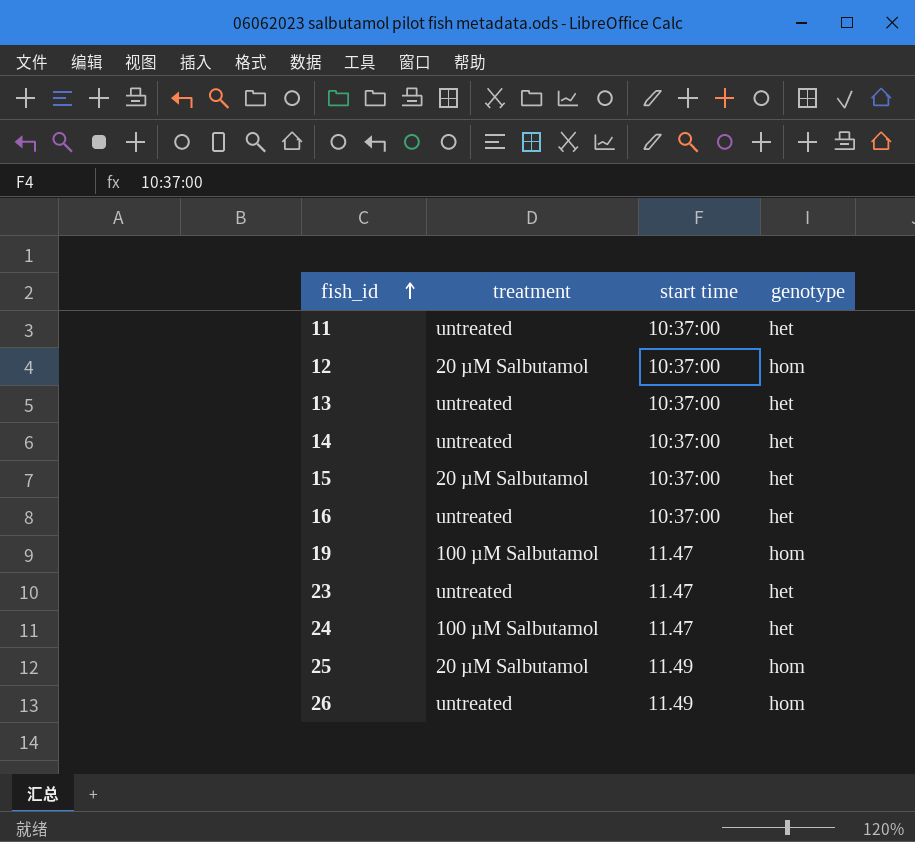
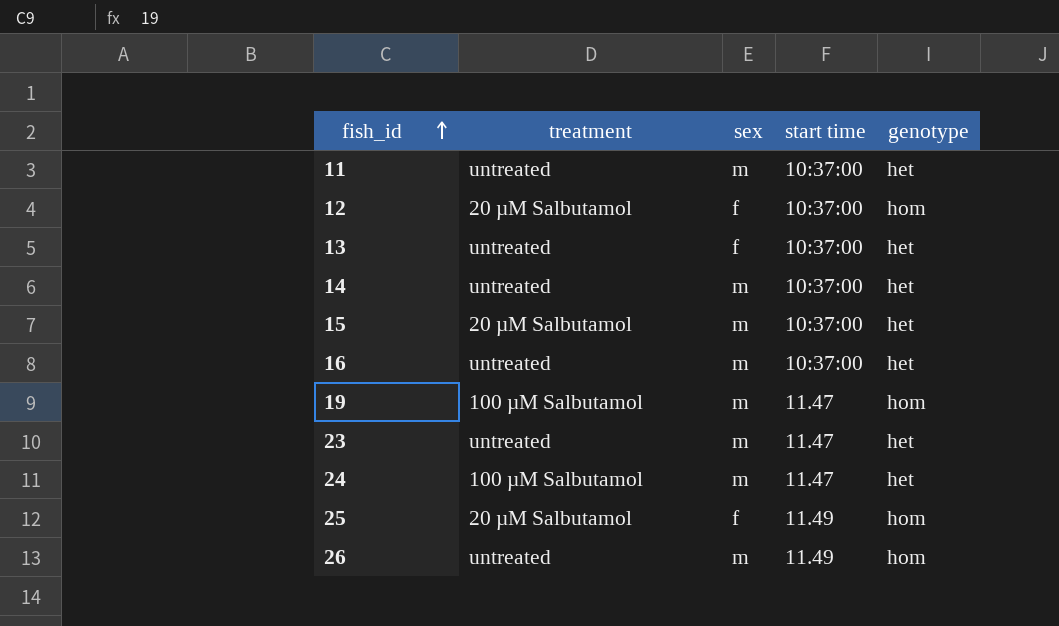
column sex | position: none -> 3

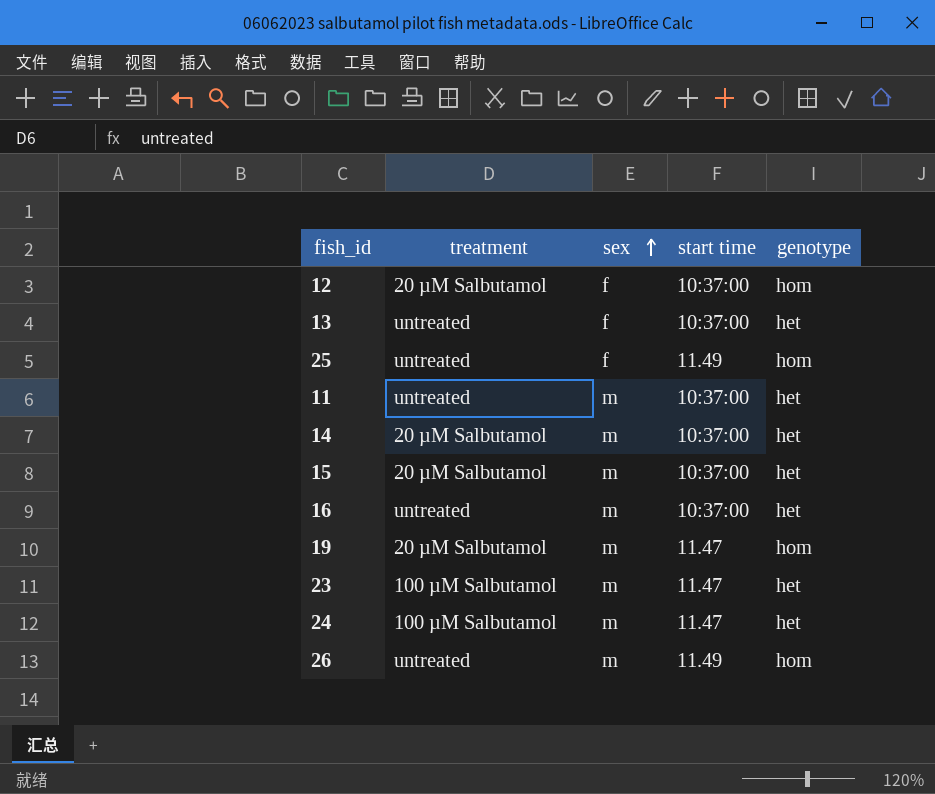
row order: fish_id ascending -> sex ascending
25 | treatment: 20 µM Salbutamol -> untreated
14 | treatment: untreated -> 20 µM Salbutamol
19 | treatment: 100 µM Salbutamol -> 20 µM Salbutamol
23 | treatment: untreated -> 100 µM Salbutamol

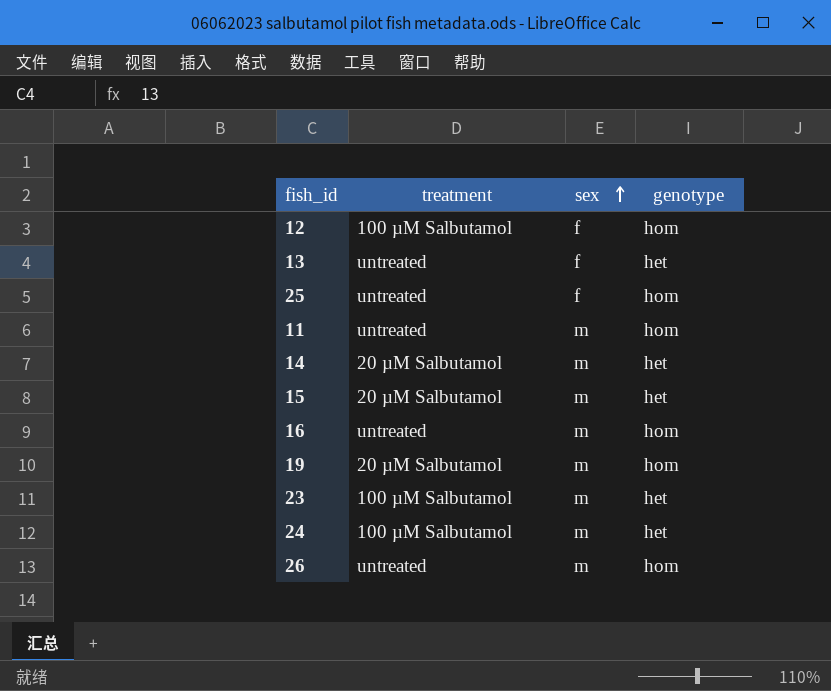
column start time | position: 4 -> none
12 | treatment: 20 µM Salbutamol -> 100 µM Salbutamol
11 | genotype: het -> hom
16 | genotype: het -> hom

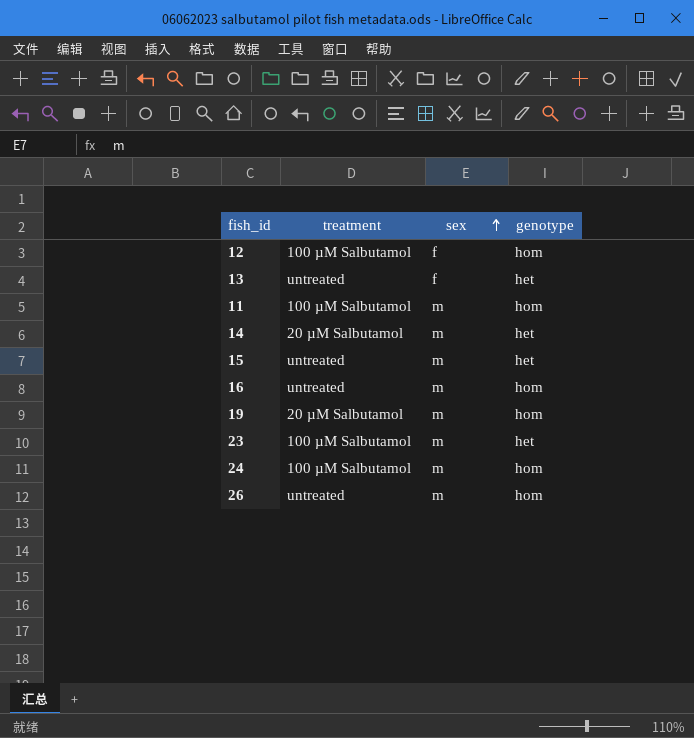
row 25: untreated | f | hom -> none
11 | treatment: untreated -> 100 µM Salbutamol
15 | treatment: 20 µM Salbutamol -> untreated
24 | genotype: het -> hom

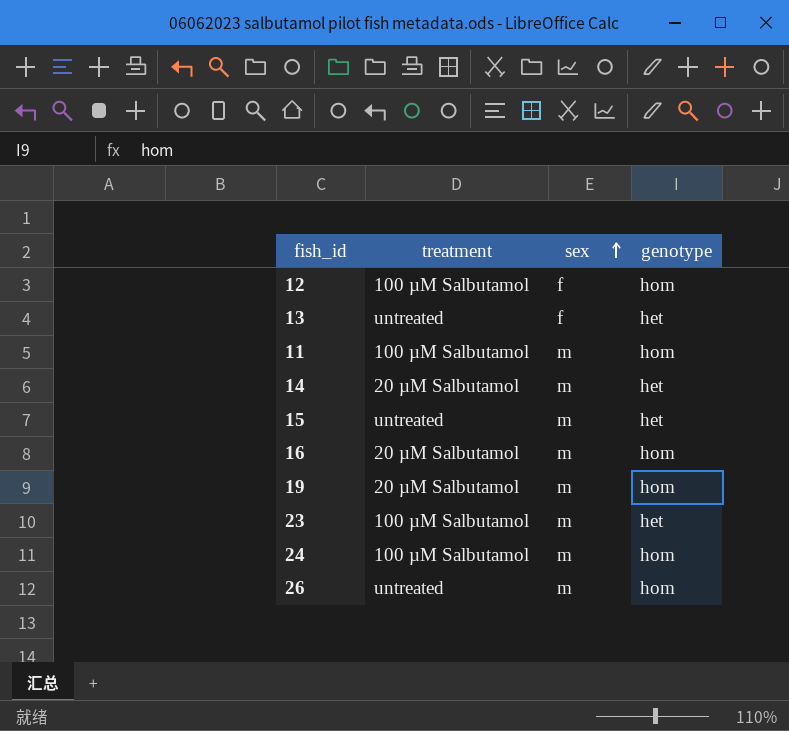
16 | treatment: untreated -> 20 µM Salbutamol

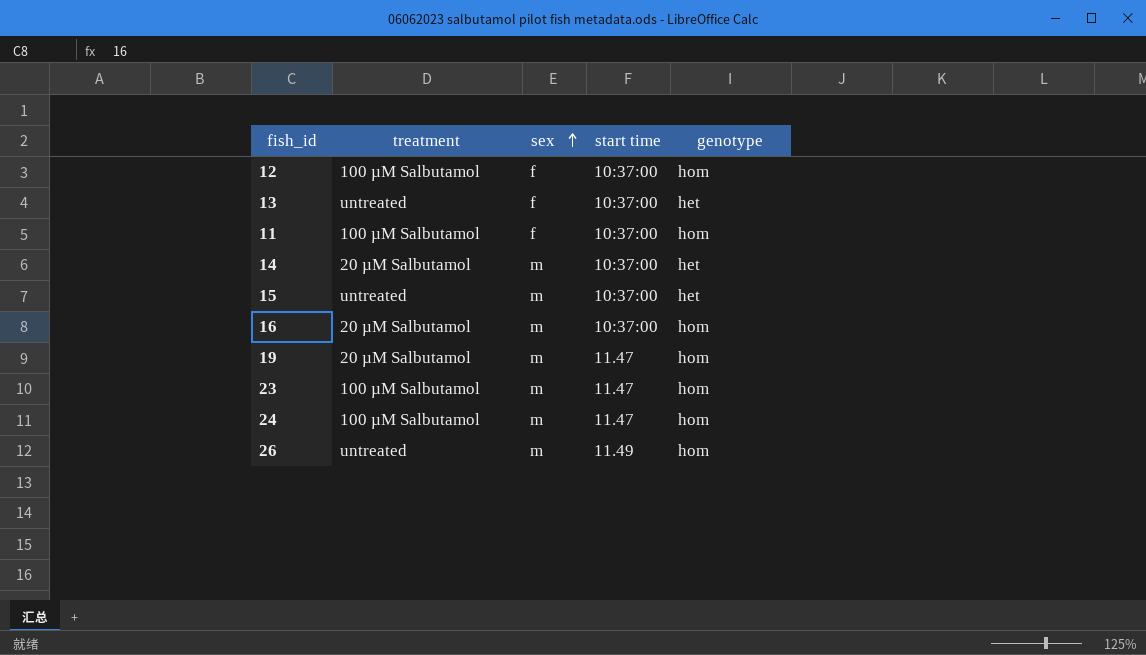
column start time | position: none -> 4
11 | sex: m -> f
23 | genotype: het -> hom

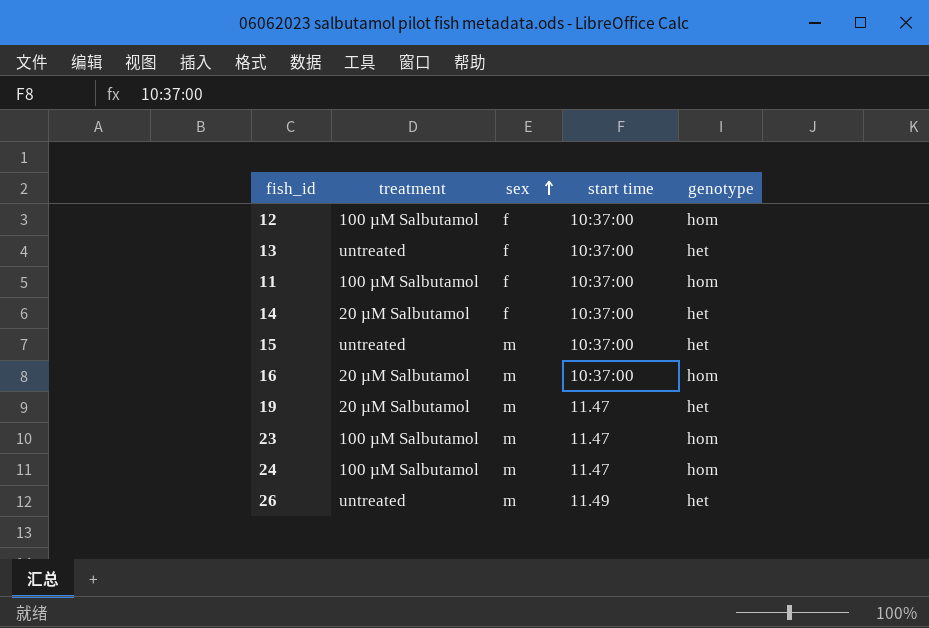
14 | sex: m -> f
19 | genotype: hom -> het
26 | genotype: hom -> het

